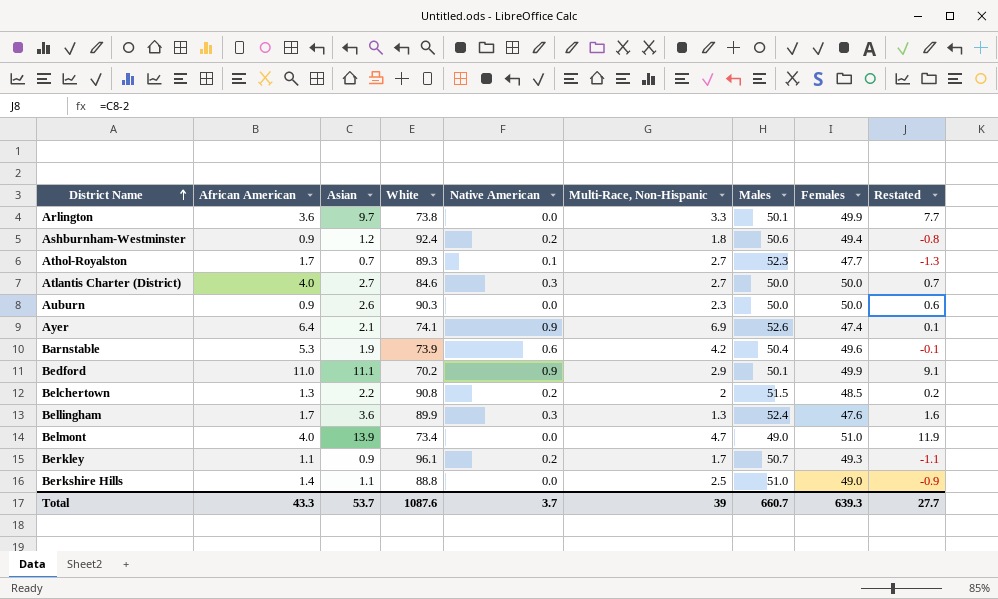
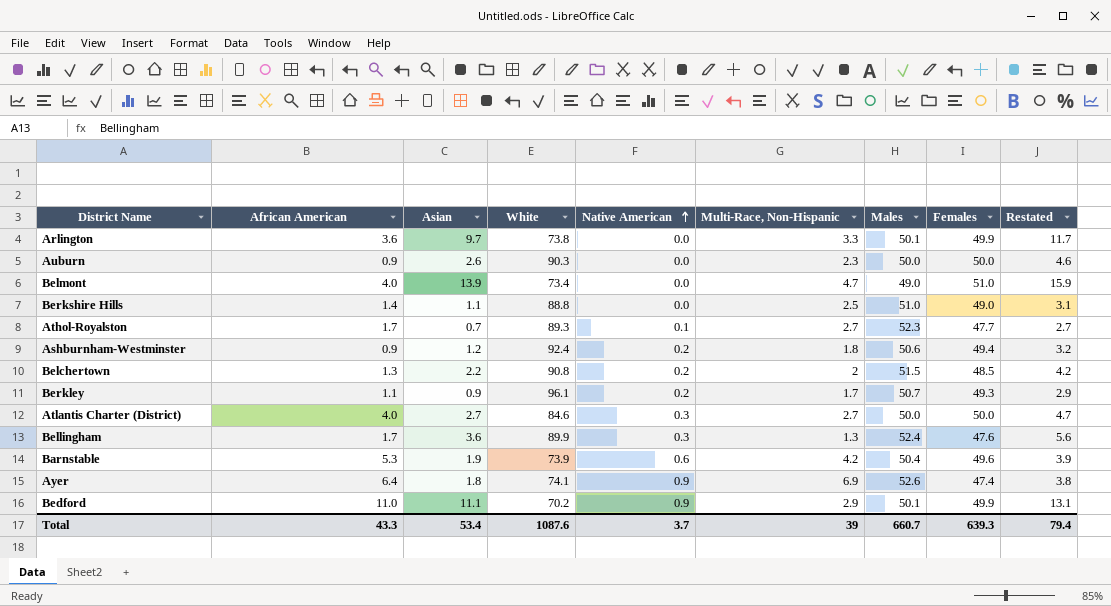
row order: District Name ascending -> Native American ascending
column Restated | formula: [Asian] - 2 -> [Asian] + 2
Ayer | Asian: 2.1 -> 1.8
Total | Asian: 53.7 -> 53.4
Total | Restated: 27.7 -> 79.4

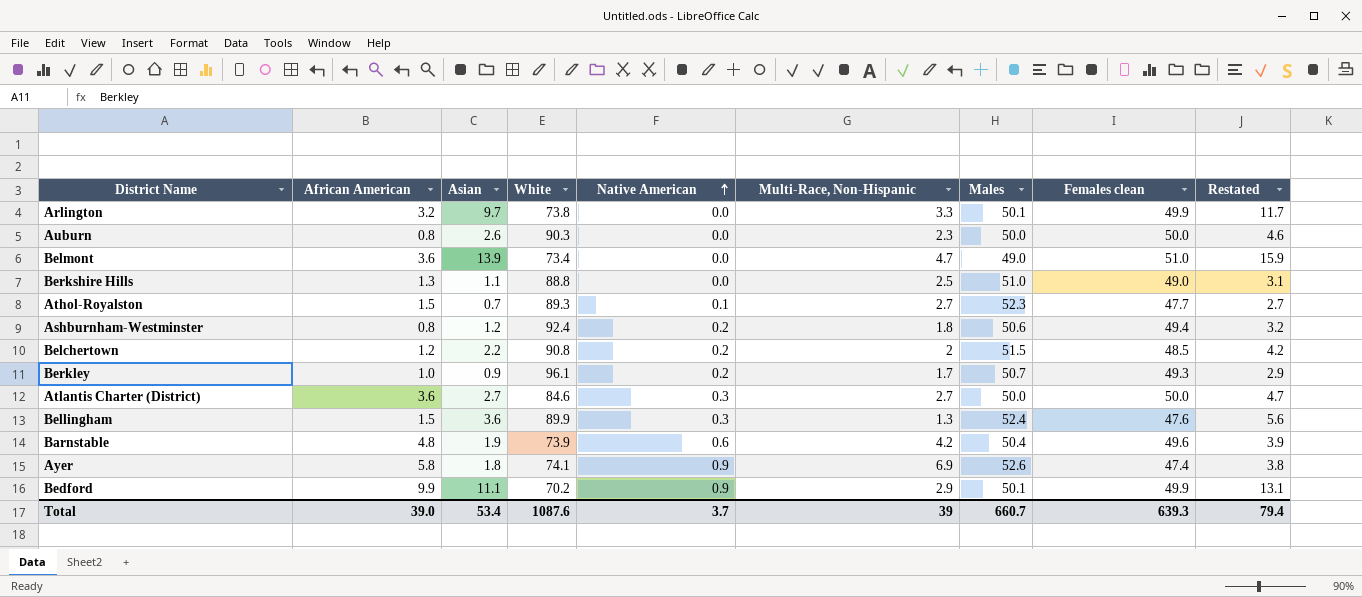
column name: Females -> Females clean
Arlington | African American: 3.6 -> 3.2
Auburn | African American: 0.9 -> 0.8
Belmont | African American: 4.0 -> 3.6
Berkshire Hills | African American: 1.4 -> 1.3
Athol-Royalston | African American: 1.7 -> 1.5
Ashburnham-Westminster | African American: 0.9 -> 0.8
Belchertown | African American: 1.3 -> 1.2
Berkley | African American: 1.1 -> 1.0
Atlantis Charter (District) | African American: 4.0 -> 3.6
Bellingham | African American: 1.7 -> 1.5
Barnstable | African American: 5.3 -> 4.8
Ayer | African American: 6.4 -> 5.8
Bedford | African American: 11.0 -> 9.9
Total | African American: 43.3 -> 39.0

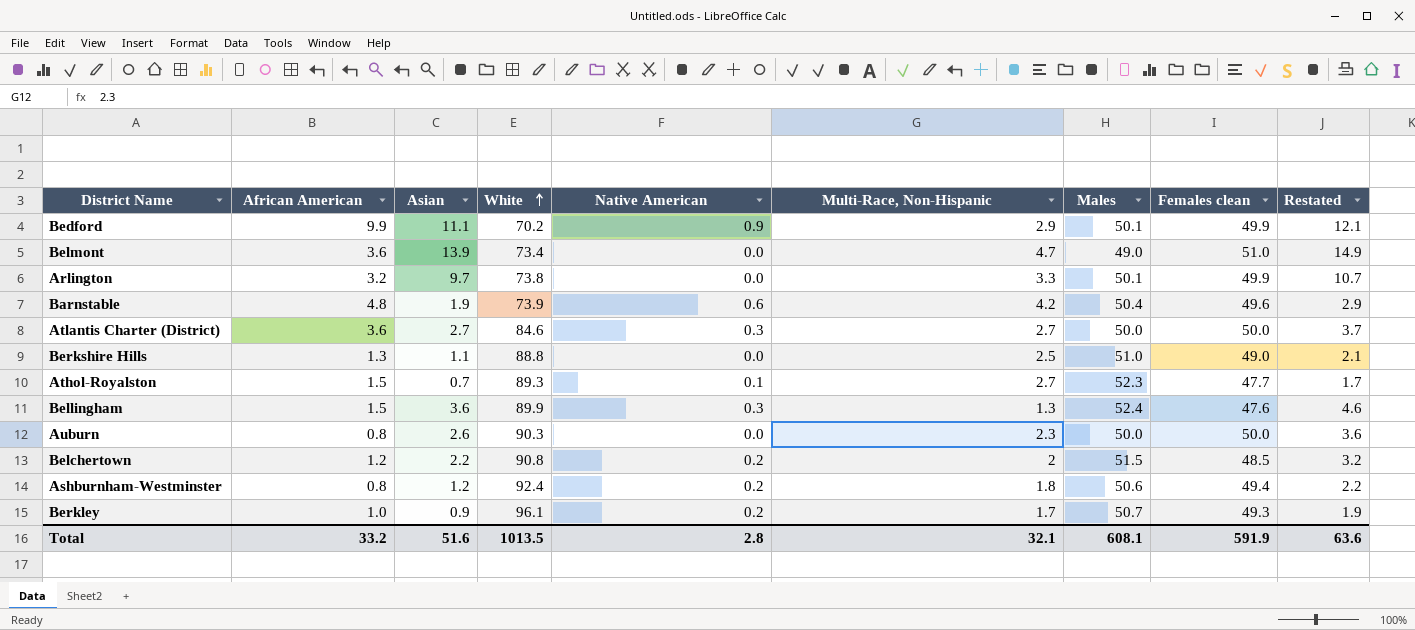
row order: Native American ascending -> White ascending
column Restated | formula: [Asian] + 2 -> [Asian] + 1
row Ayer: 5.8 | 1.8 | 74.1 | 0.9 | 6.9 | 52.6 | 47.4 | 3.8 -> none
Total | African American: 39.0 -> 33.2
Total | Asian: 53.4 -> 51.6
Total | White: 1087.6 -> 1013.5
Total | Native American: 3.7 -> 2.8
Total | Multi-Race, Non-Hispanic: 39 -> 32.1
Total | Males: 660.7 -> 608.1
Total | Females clean: 639.3 -> 591.9
Total | Restated: 79.4 -> 63.6

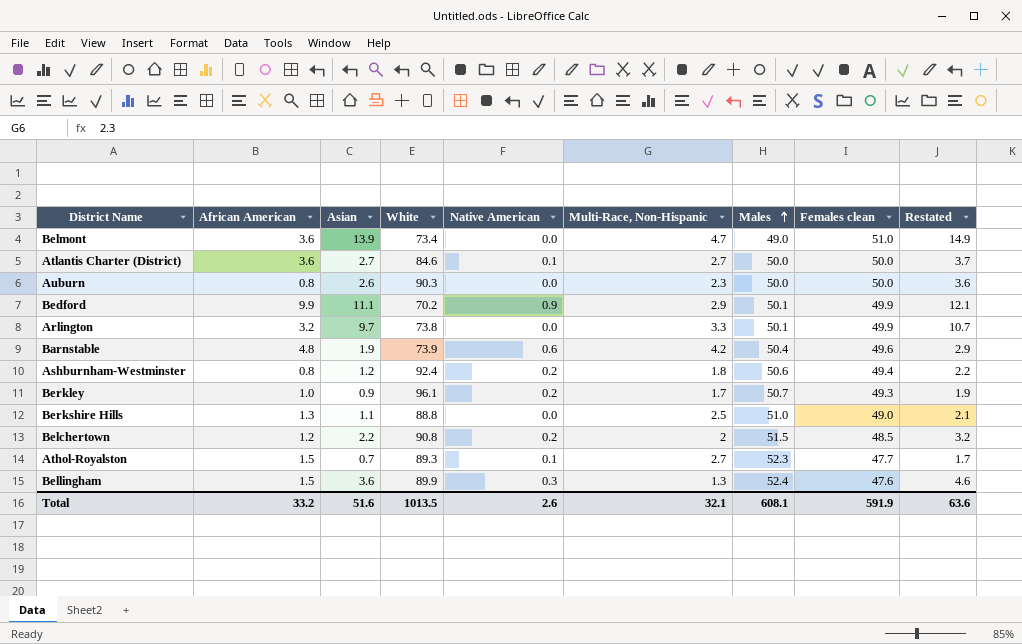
row order: White ascending -> Males ascending
Atlantis Charter (District) | Native American: 0.3 -> 0.1
Total | Native American: 2.8 -> 2.6

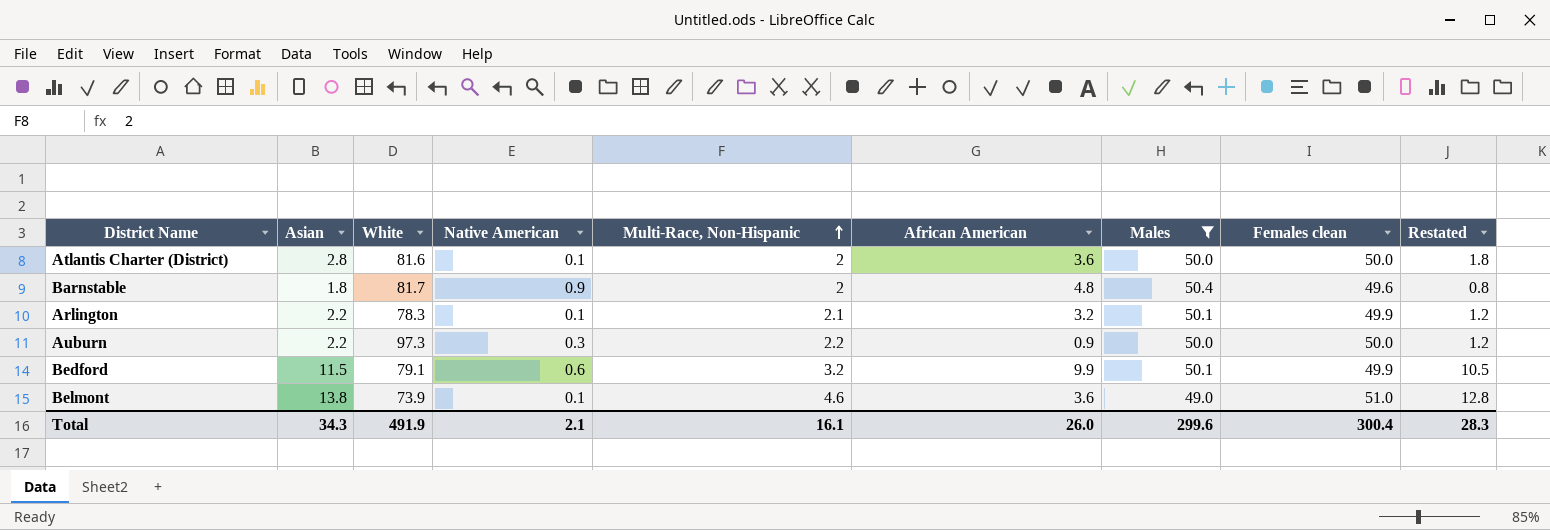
filter: none -> Males <= 50.4
row order: Males ascending -> Multi-Race, Non-Hispanic ascending
column African American | position: 2 -> 6
column Restated | formula: [Asian] + 1 -> [Asian] - 1
Atlantis Charter (District) | Asian: 2.7 -> 2.8
Atlantis Charter (District) | White: 84.6 -> 81.6
Atlantis Charter (District) | Multi-Race, Non-Hispanic: 2.7 -> 2
Barnstable | Asian: 1.9 -> 1.8
Barnstable | White: 73.9 -> 81.7
Barnstable | Native American: 0.6 -> 0.9
Barnstable | Multi-Race, Non-Hispanic: 4.2 -> 2
Arlington | Asian: 9.7 -> 2.2
Arlington | White: 73.8 -> 78.3
Arlington | Native American: 0.0 -> 0.1
Arlington | Multi-Race, Non-Hispanic: 3.3 -> 2.1
Auburn | Asian: 2.6 -> 2.2
Auburn | White: 90.3 -> 97.3
Auburn | Native American: 0.0 -> 0.3
Auburn | Multi-Race, Non-Hispanic: 2.3 -> 2.2
Auburn | African American: 0.8 -> 0.9
Bedford | Asian: 11.1 -> 11.5
Bedford | White: 70.2 -> 79.1
Bedford | Native American: 0.9 -> 0.6
Bedford | Multi-Race, Non-Hispanic: 2.9 -> 3.2
Belmont | Asian: 13.9 -> 13.8
Belmont | White: 73.4 -> 73.9
Belmont | Native American: 0.0 -> 0.1
Belmont | Multi-Race, Non-Hispanic: 4.7 -> 4.6
Total | Asian: 51.6 -> 34.3
Total | White: 1013.5 -> 491.9
Total | Native American: 2.6 -> 2.1
Total | Multi-Race, Non-Hispanic: 32.1 -> 16.1
Total | African American: 33.2 -> 26.0
Total | Males: 608.1 -> 299.6
Total | Females clean: 591.9 -> 300.4
Total | Restated: 63.6 -> 28.3

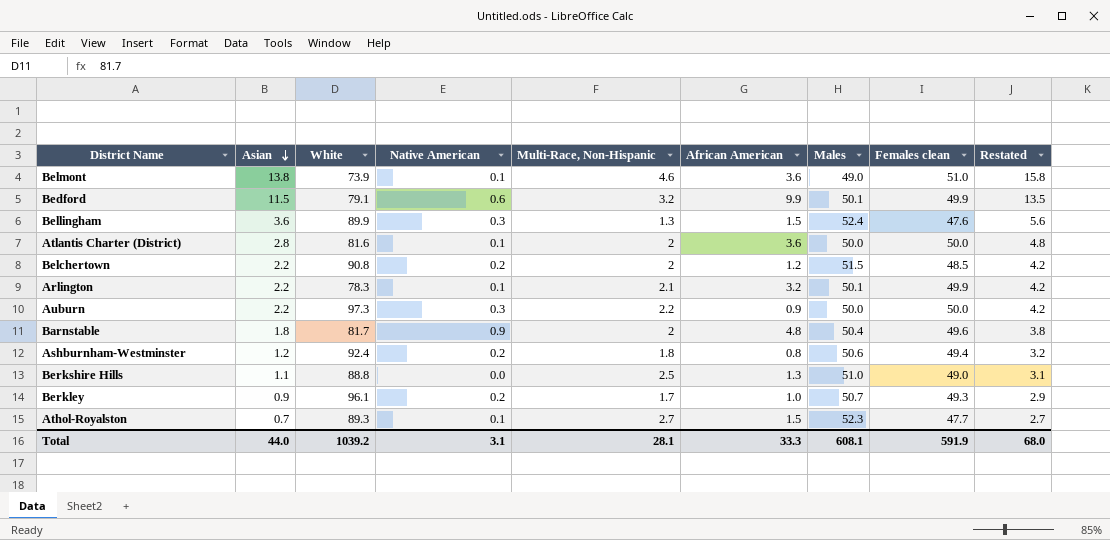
filter: Males <= 50.4 -> none
row order: Multi-Race, Non-Hispanic ascending -> Asian descending
column Restated | formula: [Asian] - 1 -> [Asian] + 2
Total | Asian: 34.3 -> 44.0
Total | White: 491.9 -> 1039.2
Total | Native American: 2.1 -> 3.1
Total | Multi-Race, Non-Hispanic: 16.1 -> 28.1
Total | African American: 26.0 -> 33.3
Total | Males: 299.6 -> 608.1
Total | Females clean: 300.4 -> 591.9
Total | Restated: 28.3 -> 68.0

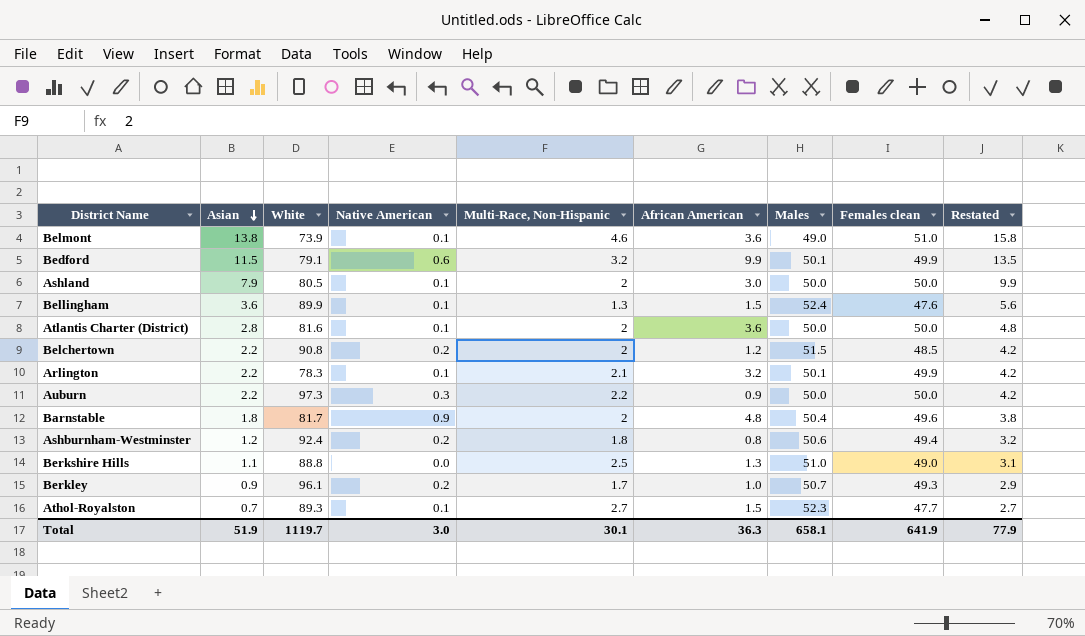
row Ashland: none -> 7.9 | 80.5 | 0.1 | 2 | 3.0 | 50.0 | 50.0 | 9.9
Bellingham | Native American: 0.3 -> 0.1
Total | Asian: 44.0 -> 51.9
Total | White: 1039.2 -> 1119.7
Total | Native American: 3.1 -> 3.0
Total | Multi-Race, Non-Hispanic: 28.1 -> 30.1
Total | African American: 33.3 -> 36.3
Total | Males: 608.1 -> 658.1
Total | Females clean: 591.9 -> 641.9
Total | Restated: 68.0 -> 77.9

